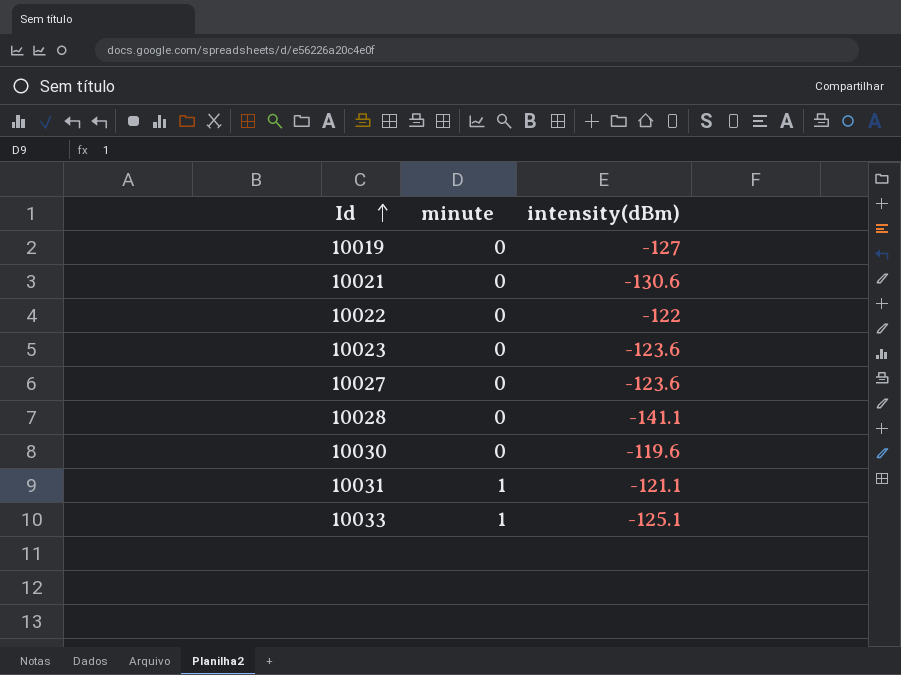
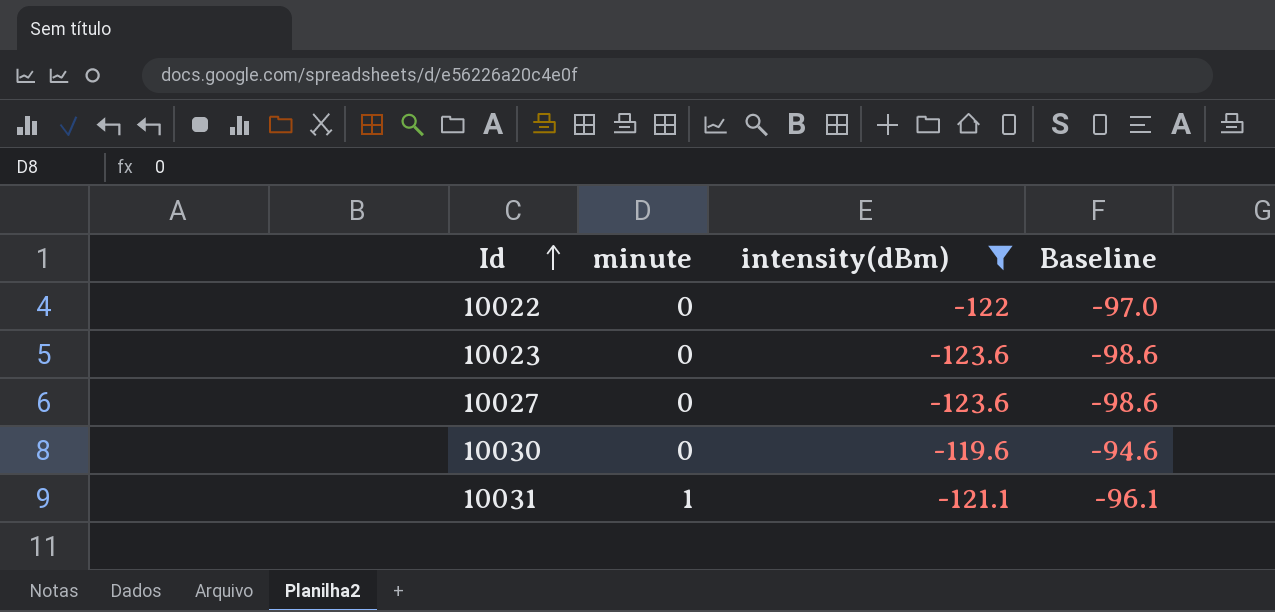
filter: none -> intensity(dBm) >= -123.6
column Baseline | formula: none -> [intensity(dBm)] + 25

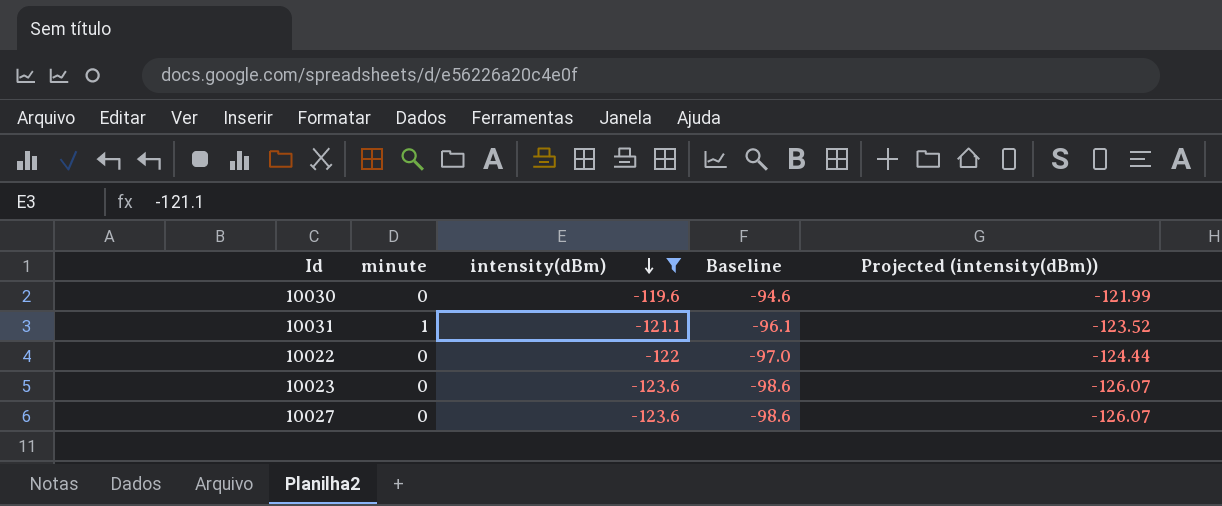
row order: Id ascending -> intensity(dBm) descending
column Projected (intensity(dBm)) | formula: none -> [intensity(dBm)] * 1.02

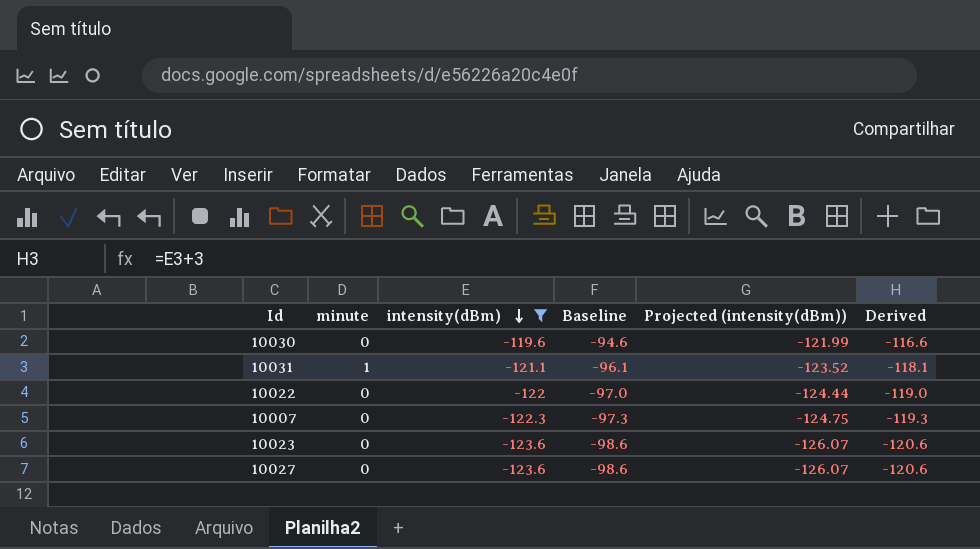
column Derived | formula: none -> [intensity(dBm)] + 3
row 10007: none -> 0 | -122.3 | -97.3 | -124.75 | -119.3

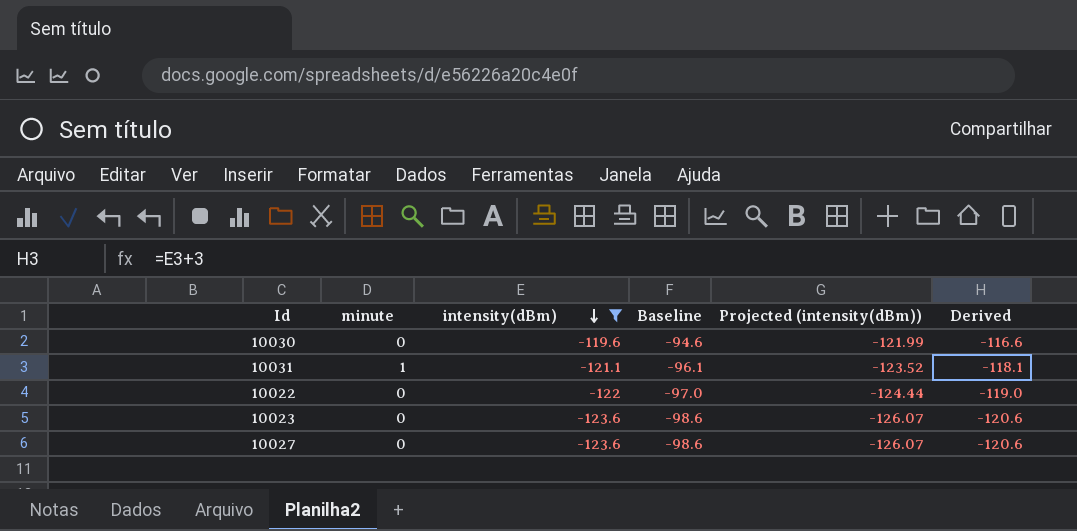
row 10007: 0 | -122.3 | -97.3 | -124.75 | -119.3 -> none

